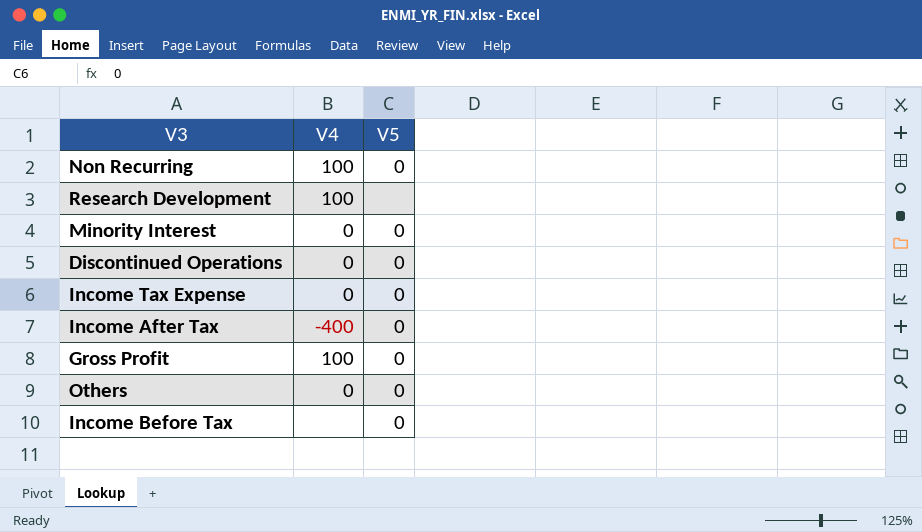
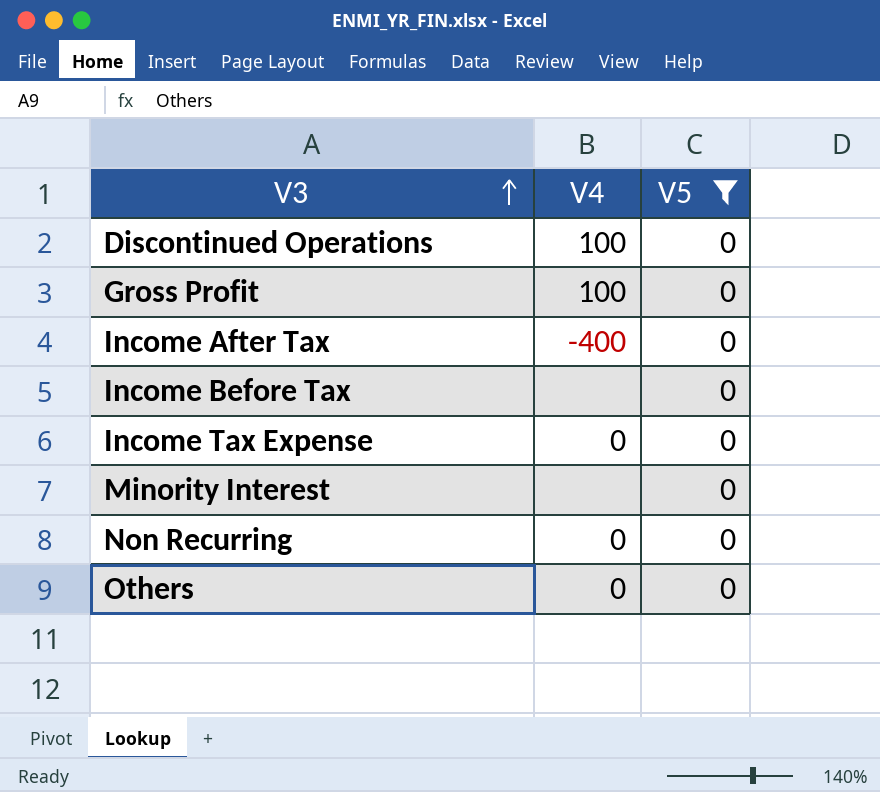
filter: none -> V5 = 0
row order: none -> V3 ascending
Discontinued Operations | V4: 0 -> 100
Minority Interest | V4: 0 -> none
Non Recurring | V4: 100 -> 0

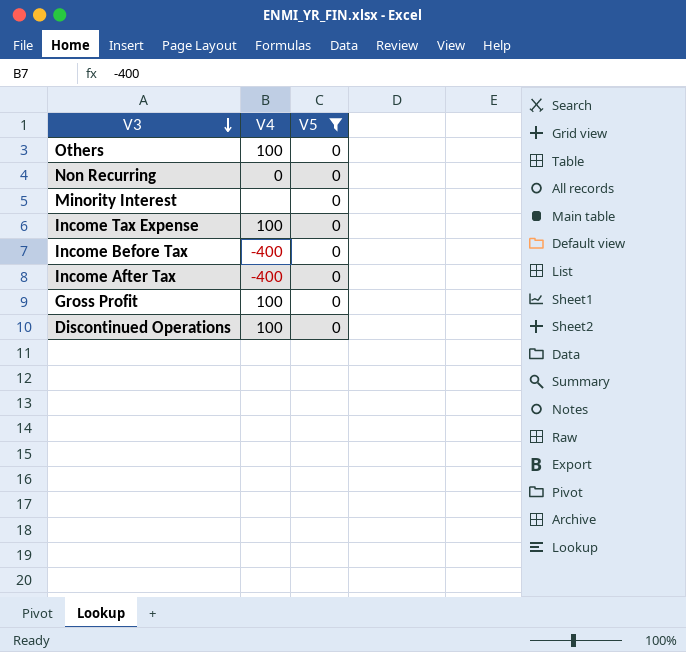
row order: V3 ascending -> V3 descending
Others | V4: 0 -> 100
Income Tax Expense | V4: 0 -> 100
Income Before Tax | V4: none -> -400

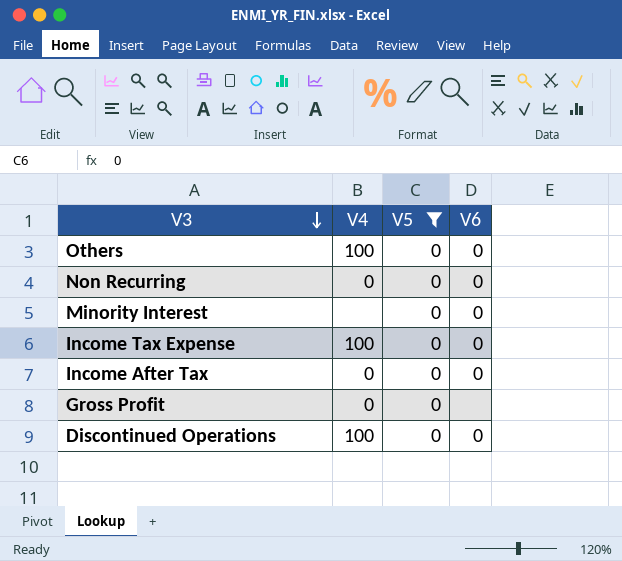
column V6 | position: none -> 4
row Income Before Tax: -400 | 0 -> none
Income After Tax | V4: -400 -> 0
Gross Profit | V4: 100 -> 0

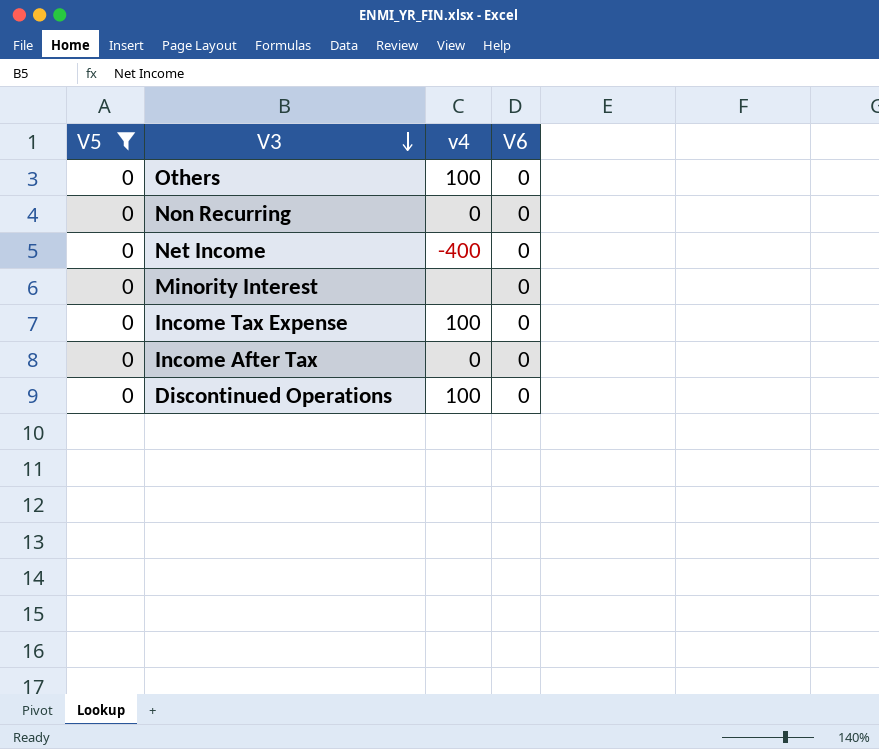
column V5 | position: 3 -> 1
column name: V4 -> v4
row Gross Profit: 0 | 0 | none -> none
row Net Income: none -> 0 | -400 | 0

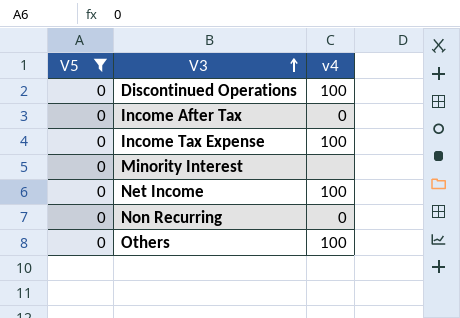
row order: V3 descending -> V3 ascending
column V6 | position: 4 -> none
Net Income | v4: -400 -> 100

